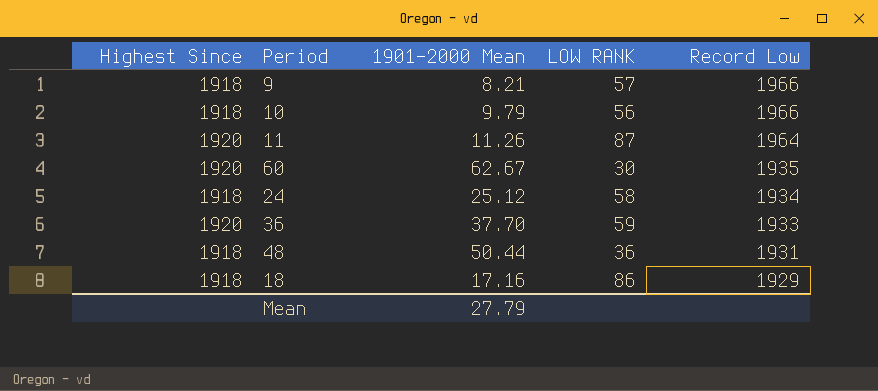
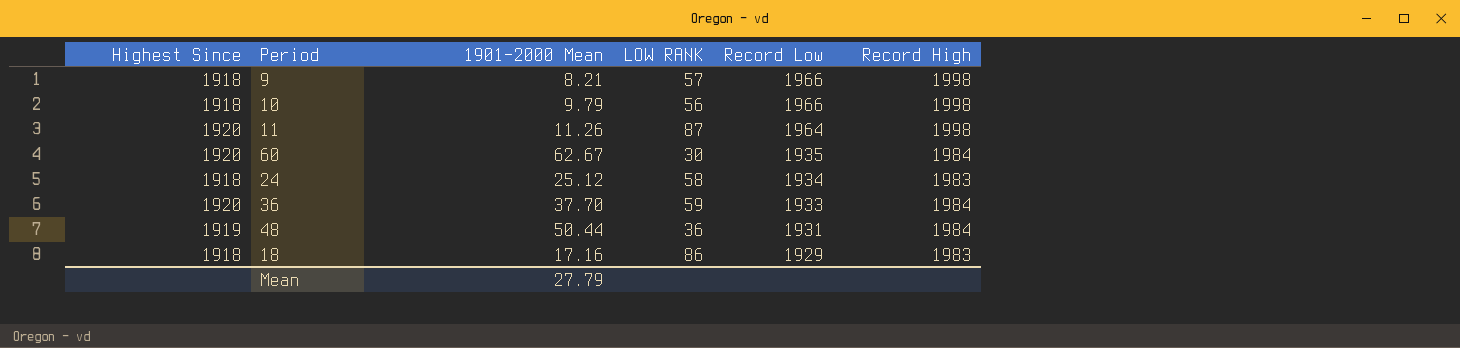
column Record High | position: none -> 6
48 | Highest Since: 1918 -> 1919

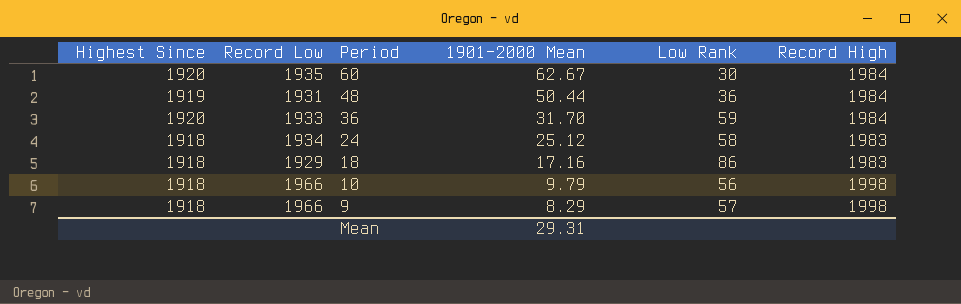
row order: Record Low descending -> Period descending
column Record Low | position: 5 -> 2
column name: LOW RANK -> Low Rank
row 11: 1920 | 11.26 | 87 | 1964 | 1998 -> none
36 | 1901-2000 Mean: 37.70 -> 31.70
9 | 1901-2000 Mean: 8.21 -> 8.29
Mean | 1901-2000 Mean: 27.79 -> 29.31

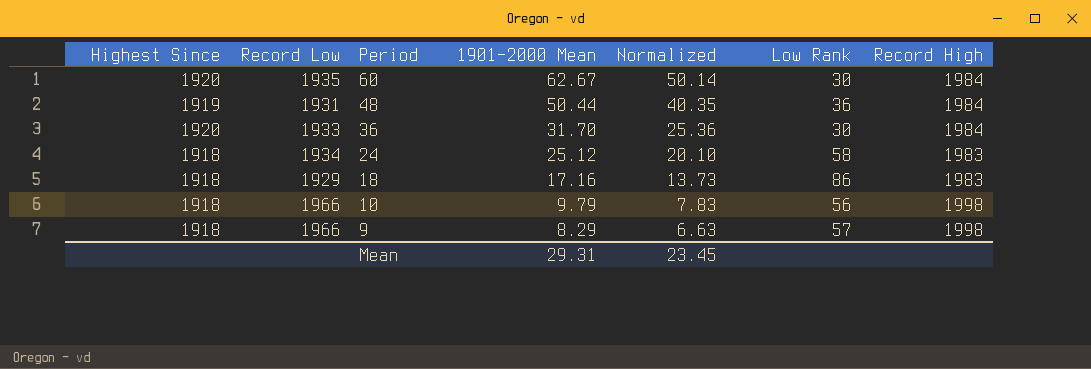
column Normalized | formula: none -> [1901-2000 Mean] * 0.8
36 | Low Rank: 59 -> 30

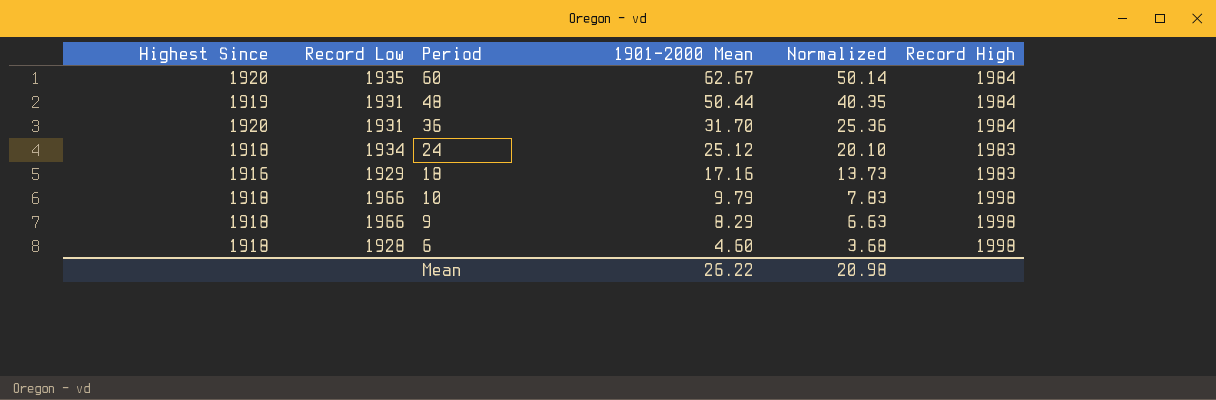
column Low Rank | position: 6 -> none
36 | Record Low: 1933 -> 1931
18 | Highest Since: 1918 -> 1916
row 6: none -> 1918 | 1928 | 4.60 | 3.68 | 1998
Mean | 1901-2000 Mean: 29.31 -> 26.22
Mean | Normalized: 23.45 -> 20.98

